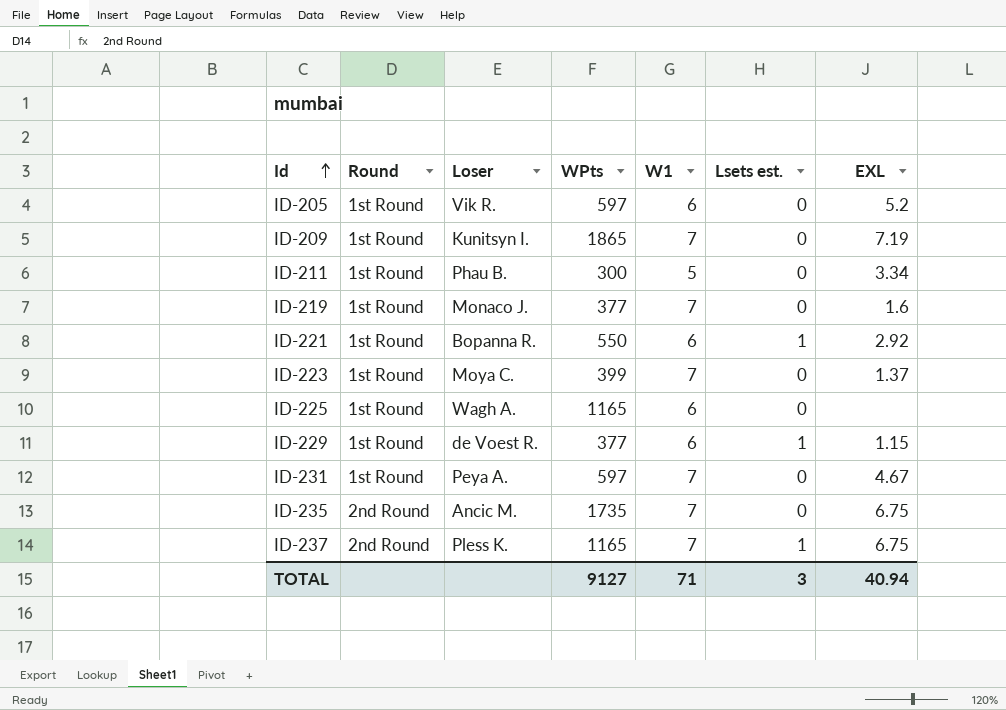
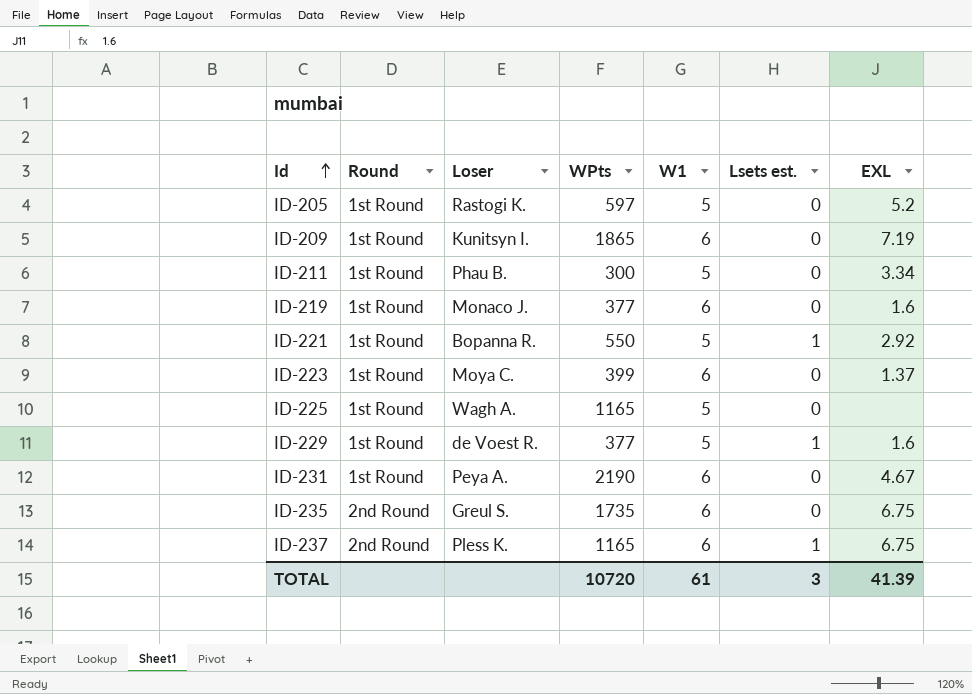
ID-205 | Loser: Vik R. -> Rastogi K.
ID-205 | W1: 6 -> 5
ID-209 | W1: 7 -> 6
ID-219 | W1: 7 -> 6
ID-221 | W1: 6 -> 5
ID-223 | W1: 7 -> 6
ID-225 | W1: 6 -> 5
ID-229 | W1: 6 -> 5
ID-229 | EXL: 1.15 -> 1.6
ID-231 | WPts: 597 -> 2190
ID-231 | W1: 7 -> 6
ID-235 | Loser: Ancic M. -> Greul S.
ID-235 | W1: 7 -> 6
ID-237 | W1: 7 -> 6
TOTAL | WPts: 9127 -> 10720
TOTAL | W1: 71 -> 61
TOTAL | EXL: 40.94 -> 41.39

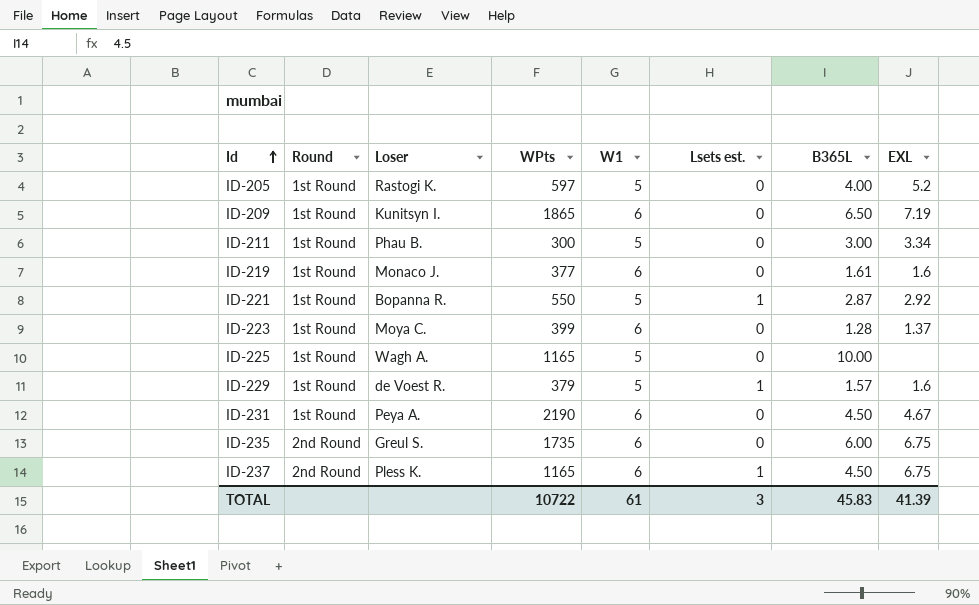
column B365L | position: none -> 7
ID-229 | WPts: 377 -> 379
TOTAL | WPts: 10720 -> 10722

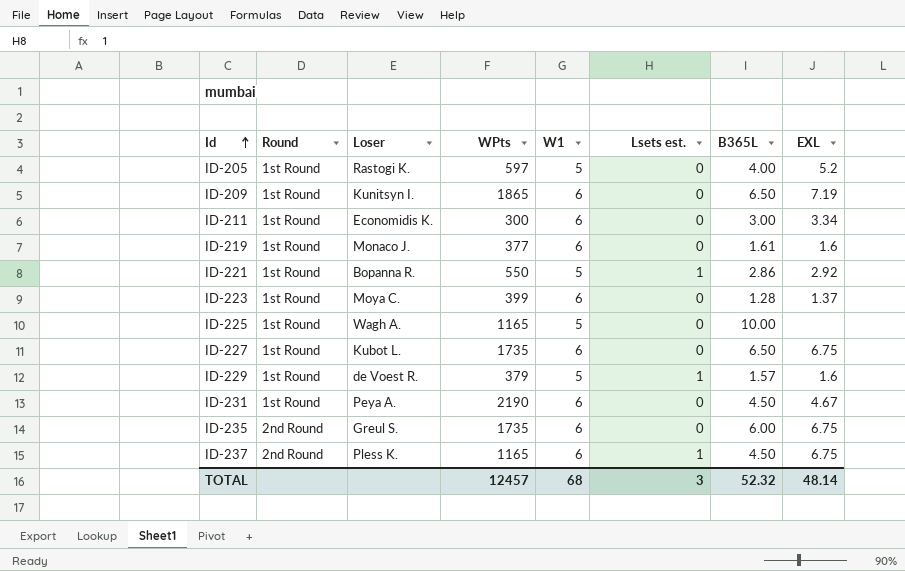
ID-211 | Loser: Phau B. -> Economidis K.
ID-211 | W1: 5 -> 6
ID-221 | B365L: 2.87 -> 2.86
row ID-227: none -> 1st Round | Kubot L. | 1735 | 6 | 0 | 6.50 | 6.75
TOTAL | WPts: 10722 -> 12457
TOTAL | W1: 61 -> 68
TOTAL | B365L: 45.83 -> 52.32
TOTAL | EXL: 41.39 -> 48.14

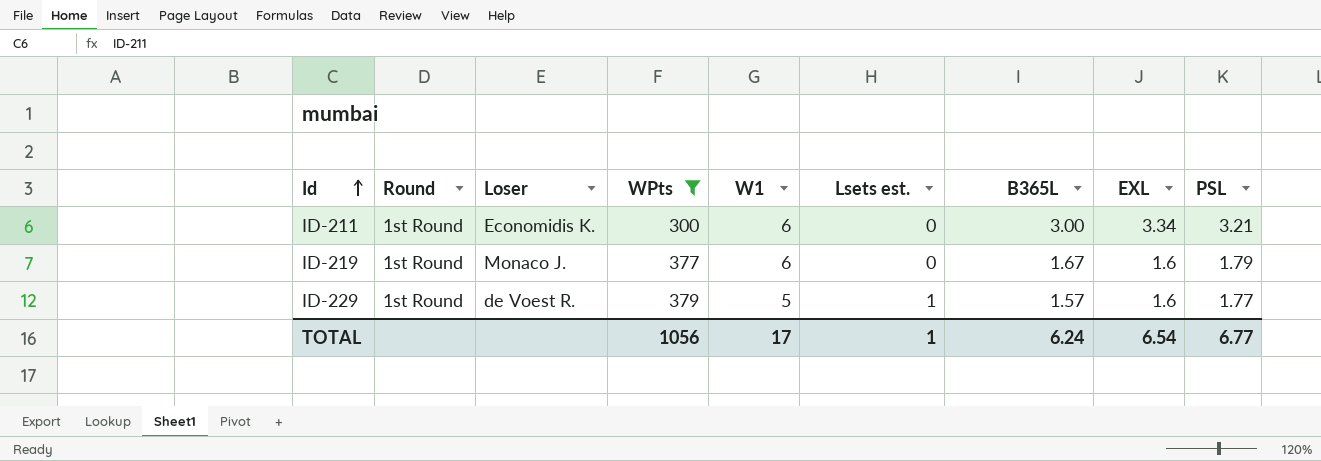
filter: none -> WPts <= 379
column PSL | position: none -> 9
ID-219 | B365L: 1.61 -> 1.67
TOTAL | WPts: 12457 -> 1056
TOTAL | W1: 68 -> 17
TOTAL | Lsets est.: 3 -> 1
TOTAL | B365L: 52.32 -> 6.24
TOTAL | EXL: 48.14 -> 6.54

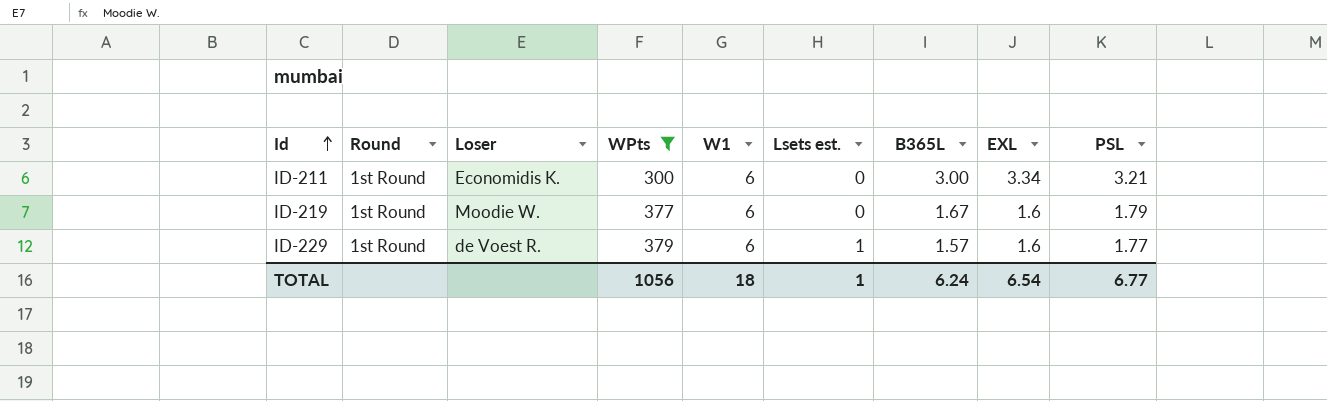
ID-219 | Loser: Monaco J. -> Moodie W.
ID-229 | W1: 5 -> 6
TOTAL | W1: 17 -> 18

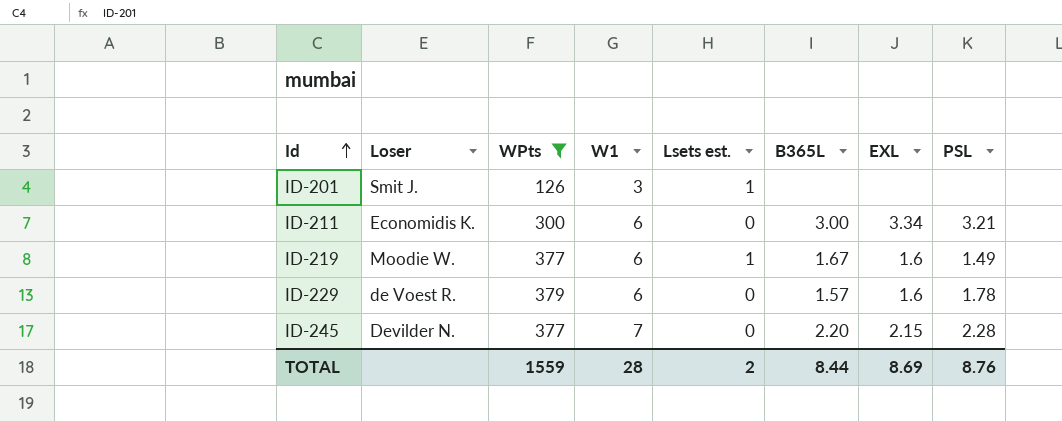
column Round | position: 2 -> none
row ID-201: none -> Smit J. | 126 | 3 | 1 | none | none | none
ID-219 | Lsets est.: 0 -> 1
ID-219 | PSL: 1.79 -> 1.49
ID-229 | Lsets est.: 1 -> 0
ID-229 | PSL: 1.77 -> 1.78
row ID-245: none -> Devilder N. | 377 | 7 | 0 | 2.20 | 2.15 | 2.28
TOTAL | WPts: 1056 -> 1559
TOTAL | W1: 18 -> 28
TOTAL | Lsets est.: 1 -> 2
TOTAL | B365L: 6.24 -> 8.44
TOTAL | EXL: 6.54 -> 8.69
TOTAL | PSL: 6.77 -> 8.76

